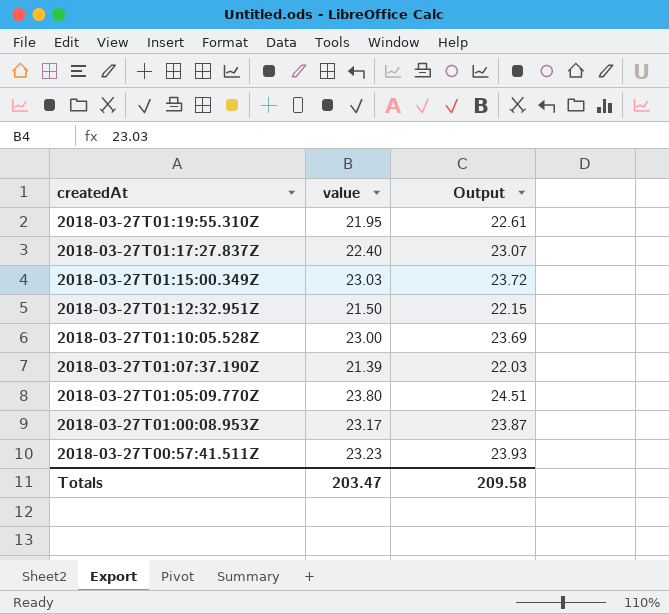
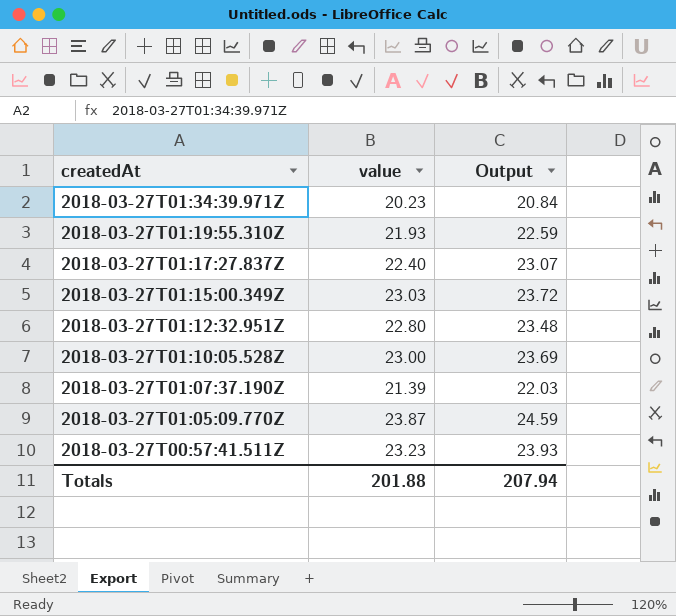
row 2018-03-27T01:00:08.953Z: 23.17 | 23.87 -> none
row 2018-03-27T01:34:39.971Z: none -> 20.23 | 20.84
2018-03-27T01:19:55.310Z | value: 21.95 -> 21.93
2018-03-27T01:19:55.310Z | Output: 22.61 -> 22.59
2018-03-27T01:12:32.951Z | value: 21.50 -> 22.80
2018-03-27T01:12:32.951Z | Output: 22.15 -> 23.48
2018-03-27T01:05:09.770Z | value: 23.80 -> 23.87
2018-03-27T01:05:09.770Z | Output: 24.51 -> 24.59
Totals | value: 203.47 -> 201.88
Totals | Output: 209.58 -> 207.94

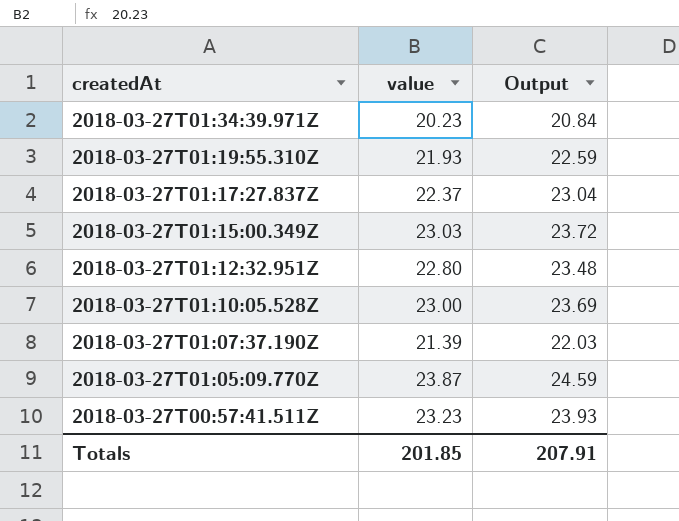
2018-03-27T01:17:27.837Z | value: 22.40 -> 22.37
2018-03-27T01:17:27.837Z | Output: 23.07 -> 23.04
Totals | value: 201.88 -> 201.85
Totals | Output: 207.94 -> 207.91

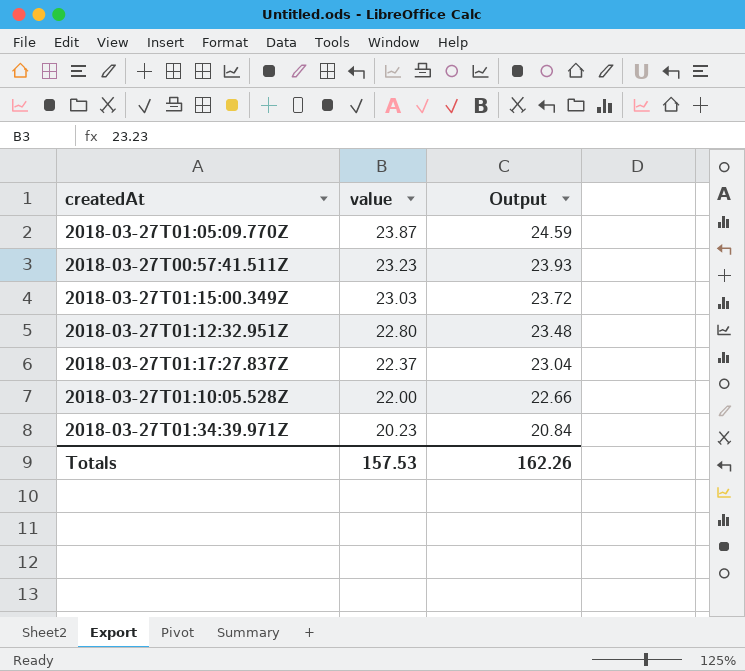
row order: createdAt descending -> value descending
row 2018-03-27T01:19:55.310Z: 21.93 | 22.59 -> none
row 2018-03-27T01:07:37.190Z: 21.39 | 22.03 -> none
2018-03-27T01:10:05.528Z | value: 23.00 -> 22.00
2018-03-27T01:10:05.528Z | Output: 23.69 -> 22.66
Totals | value: 201.85 -> 157.53
Totals | Output: 207.91 -> 162.26

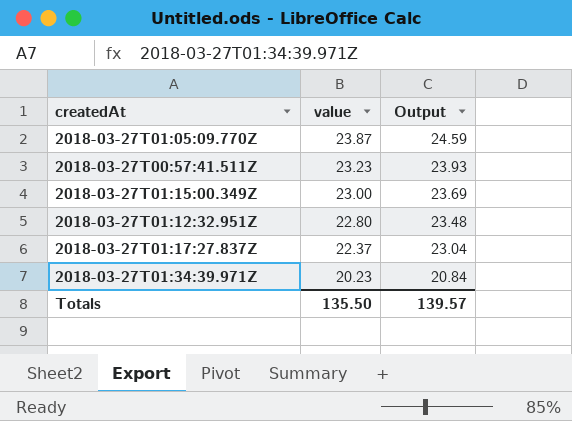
row 2018-03-27T01:10:05.528Z: 22.00 | 22.66 -> none
2018-03-27T01:15:00.349Z | value: 23.03 -> 23.00
2018-03-27T01:15:00.349Z | Output: 23.72 -> 23.69
Totals | value: 157.53 -> 135.50
Totals | Output: 162.26 -> 139.57

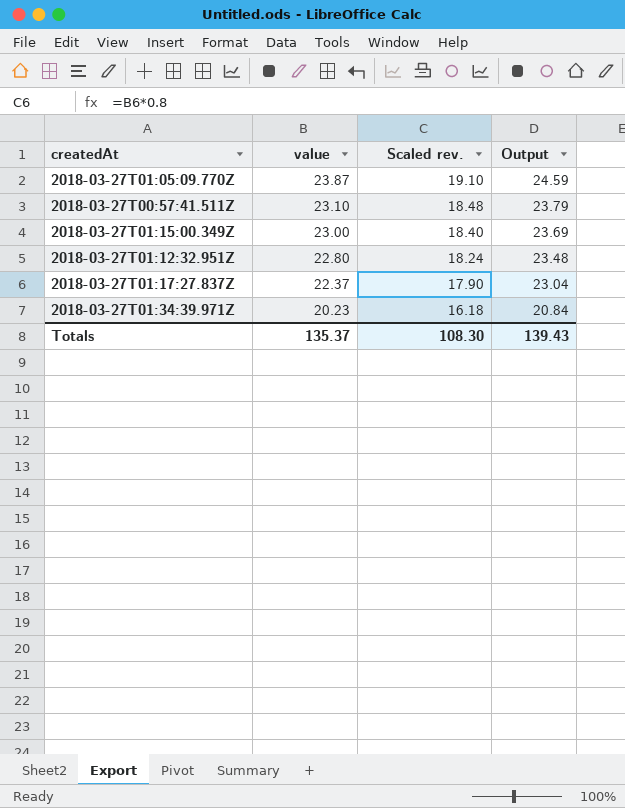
column Scaled rev. | formula: none -> [value] * 0.8
2018-03-27T00:57:41.511Z | value: 23.23 -> 23.10
2018-03-27T00:57:41.511Z | Output: 23.93 -> 23.79
Totals | value: 135.50 -> 135.37
Totals | Output: 139.57 -> 139.43

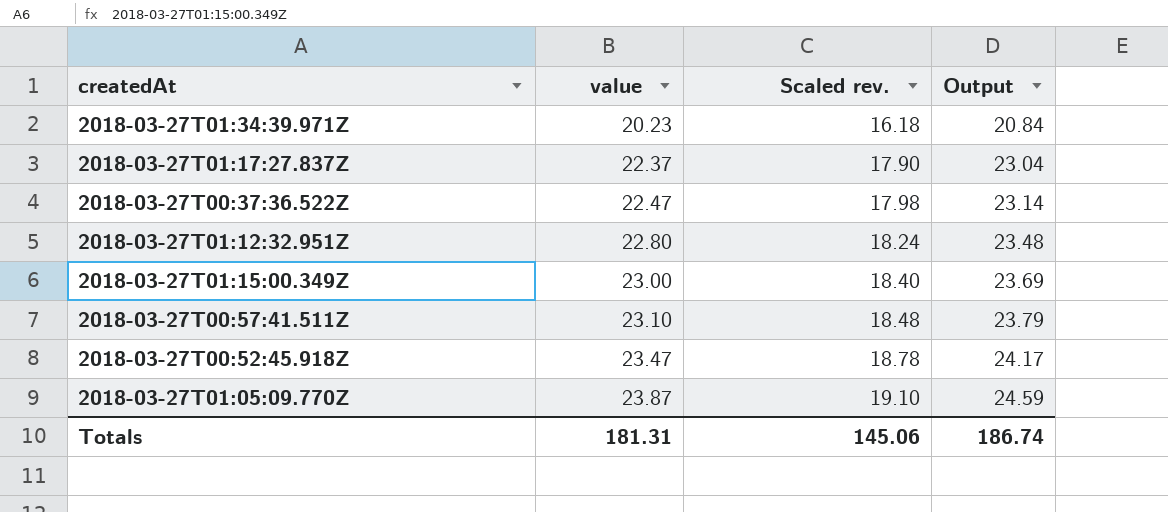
row order: value descending -> value ascending
row 2018-03-27T00:37:36.522Z: none -> 22.47 | 17.98 | 23.14
row 2018-03-27T00:52:45.918Z: none -> 23.47 | 18.78 | 24.17
Totals | value: 135.37 -> 181.31
Totals | Scaled rev.: 108.30 -> 145.06
Totals | Output: 139.43 -> 186.74

